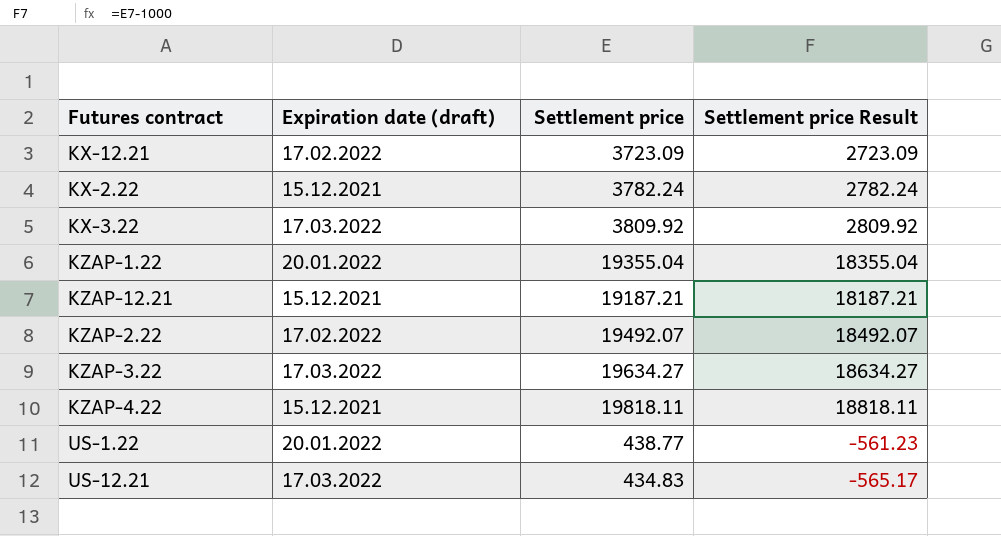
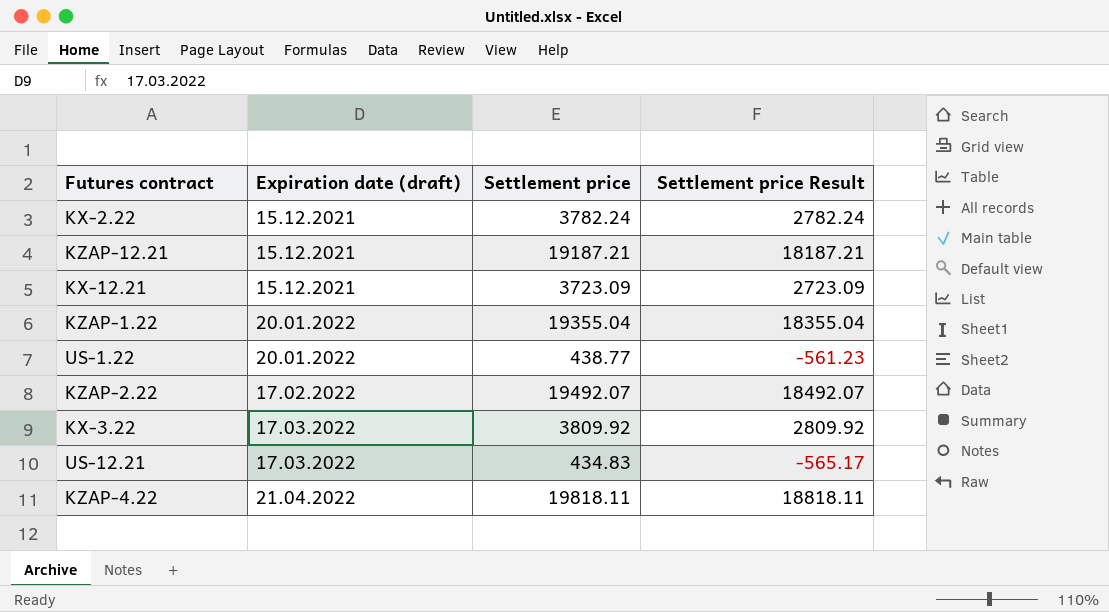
row order: none -> Expiration date (draft) ascending
row KZAP-3.22: 17.03.2022 | 19634.27 | 18634.27 -> none
KX-12.21 | Expiration date (draft): 17.02.2022 -> 15.12.2021
KZAP-4.22 | Expiration date (draft): 15.12.2021 -> 21.04.2022

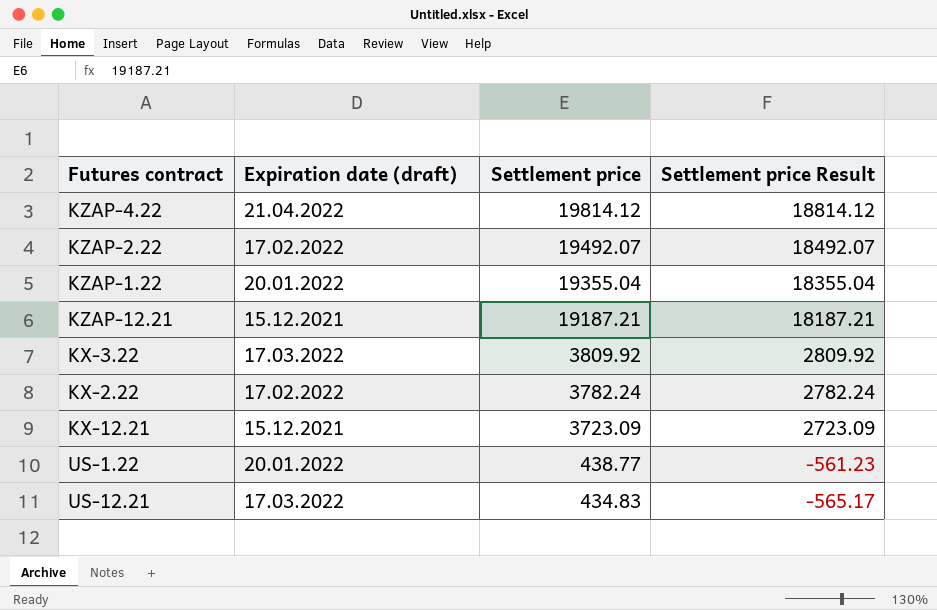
row order: Expiration date (draft) ascending -> Settlement price descending
KZAP-4.22 | Settlement price: 19818.11 -> 19814.12
KZAP-4.22 | Settlement price Result: 18818.11 -> 18814.12
KX-2.22 | Expiration date (draft): 15.12.2021 -> 17.02.2022

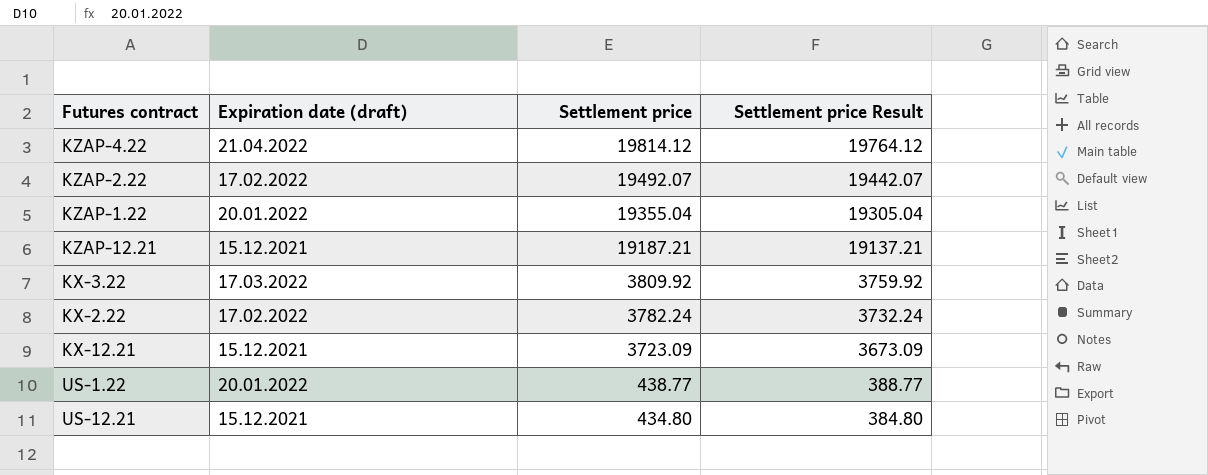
column Settlement price Result | formula: [Settlement price] - 1000 -> [Settlement price] - 50
US-12.21 | Expiration date (draft): 17.03.2022 -> 15.12.2021
US-12.21 | Settlement price: 434.83 -> 434.80

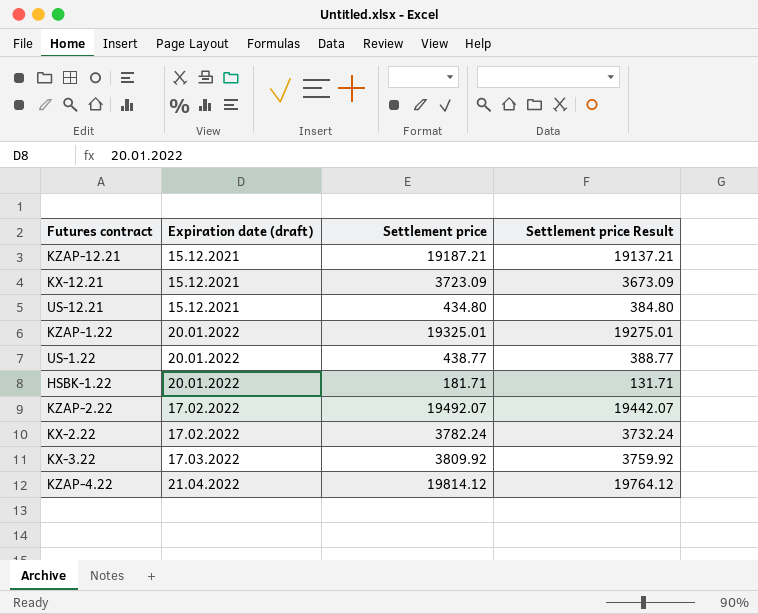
row order: Settlement price descending -> Expiration date (draft) ascending
KZAP-1.22 | Settlement price: 19355.04 -> 19325.01
KZAP-1.22 | Settlement price Result: 19305.04 -> 19275.01
row HSBK-1.22: none -> 20.01.2022 | 181.71 | 131.71

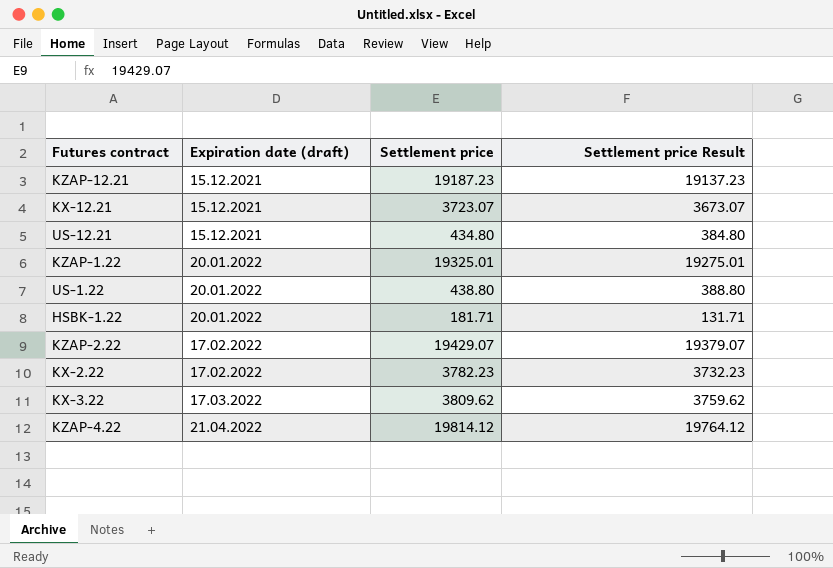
KZAP-12.21 | Settlement price: 19187.21 -> 19187.23
KZAP-12.21 | Settlement price Result: 19137.21 -> 19137.23
KX-12.21 | Settlement price: 3723.09 -> 3723.07
KX-12.21 | Settlement price Result: 3673.09 -> 3673.07
US-1.22 | Settlement price: 438.77 -> 438.80
US-1.22 | Settlement price Result: 388.77 -> 388.80
KZAP-2.22 | Settlement price: 19492.07 -> 19429.07
KZAP-2.22 | Settlement price Result: 19442.07 -> 19379.07
KX-2.22 | Settlement price: 3782.24 -> 3782.23
KX-2.22 | Settlement price Result: 3732.24 -> 3732.23
KX-3.22 | Settlement price: 3809.92 -> 3809.62
KX-3.22 | Settlement price Result: 3759.92 -> 3759.62

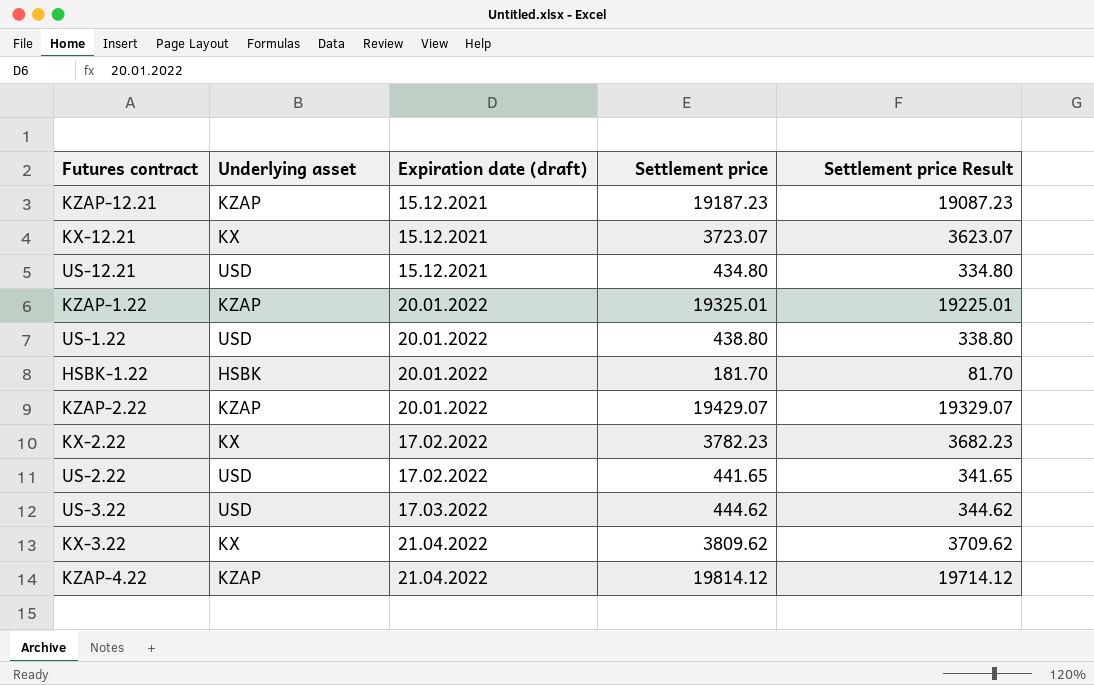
column Underlying asset | position: none -> 2
column Settlement price Result | formula: [Settlement price] - 50 -> [Settlement price] - 100
HSBK-1.22 | Settlement price: 181.71 -> 181.70
KZAP-2.22 | Expiration date (draft): 17.02.2022 -> 20.01.2022
row US-2.22: none -> USD | 17.02.2022 | 441.65 | 341.65
row US-3.22: none -> USD | 17.03.2022 | 444.62 | 344.62
KX-3.22 | Expiration date (draft): 17.03.2022 -> 21.04.2022

